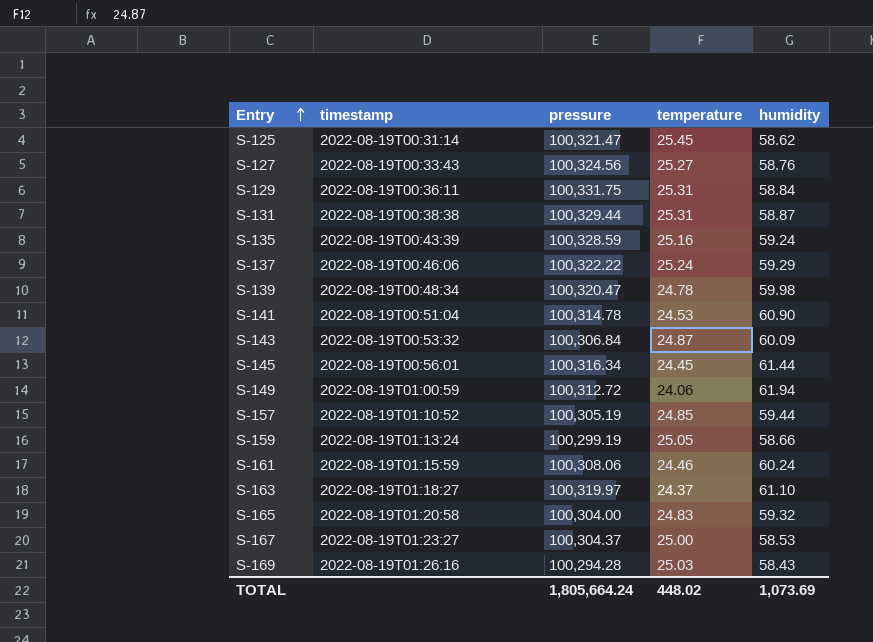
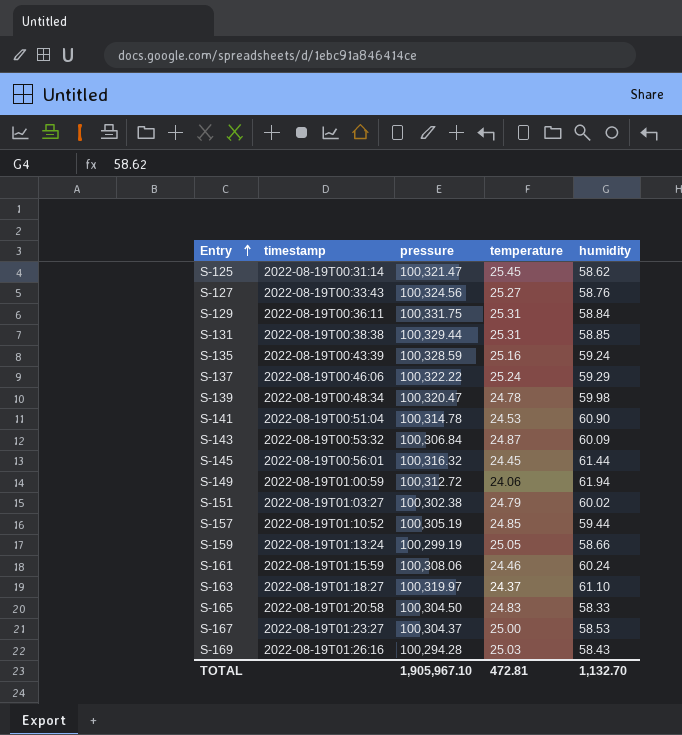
S-131 | humidity: 58.87 -> 58.85
S-145 | pressure: 100,316.34 -> 100,316.32
row S-151: none -> 2022-08-19T01:03:27 | 100,302.38 | 24.79 | 60.02
S-165 | pressure: 100,304.00 -> 100,304.50
S-165 | humidity: 59.32 -> 58.33
TOTAL | pressure: 1,805,664.24 -> 1,905,967.10
TOTAL | temperature: 448.02 -> 472.81
TOTAL | humidity: 1,073.69 -> 1,132.70

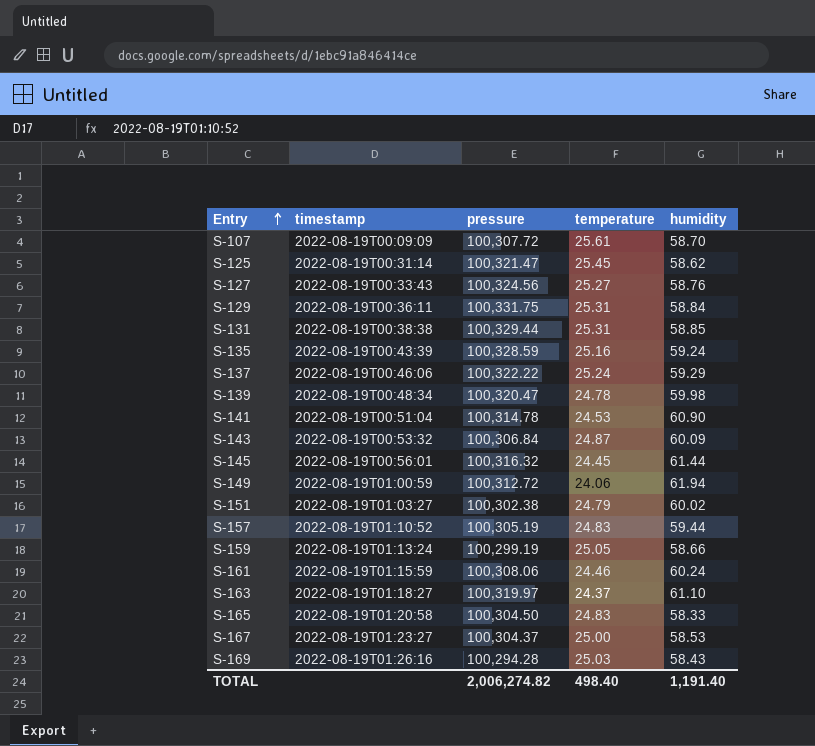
row S-107: none -> 2022-08-19T00:09:09 | 100,307.72 | 25.61 | 58.70
S-157 | temperature: 24.85 -> 24.83
TOTAL | pressure: 1,905,967.10 -> 2,006,274.82
TOTAL | temperature: 472.81 -> 498.40
TOTAL | humidity: 1,132.70 -> 1,191.40

